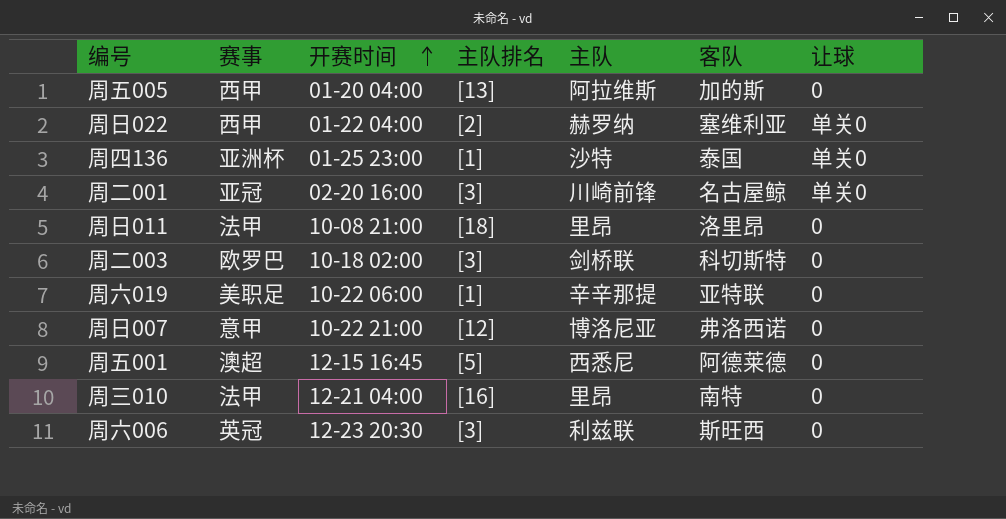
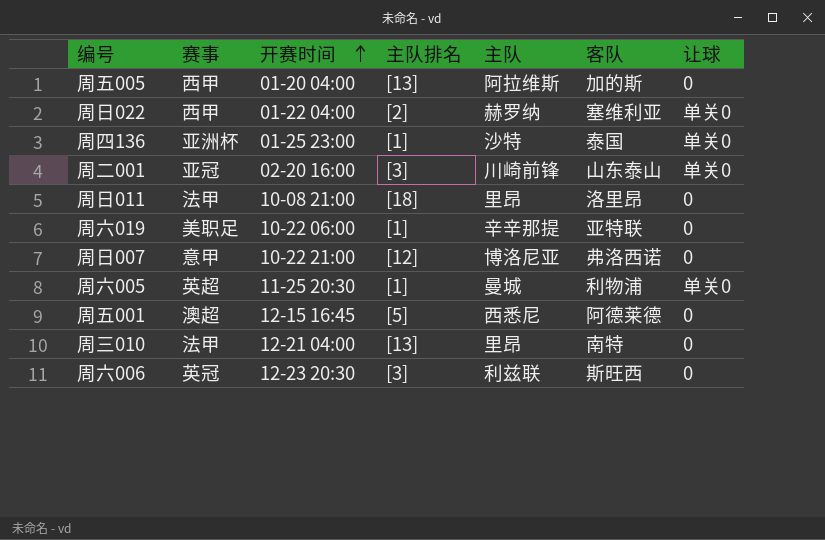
row 周二003: 欧罗巴 | 10-18 02:00 | [3] | 剑桥联 | 科切斯特 | 0 -> none
周二001 | 客队: 名古屋鲸 -> 山东泰山
row 周六005: none -> 英超 | 11-25 20:30 | [1] | 曼城 | 利物浦 | 单关0
周三010 | 主队排名: [16] -> [13]

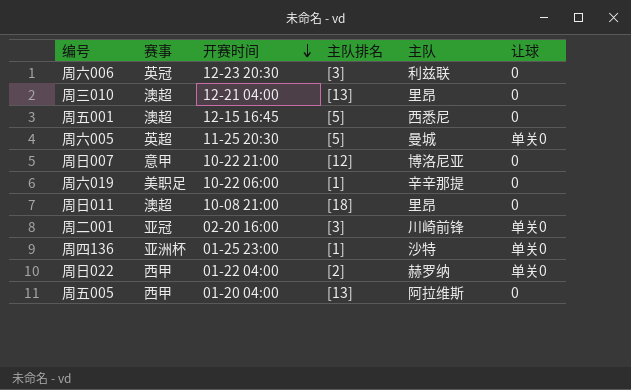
row order: 开赛时间 ascending -> 开赛时间 descending
column 客队 | position: 6 -> none
周三010 | 赛事: 法甲 -> 澳超
周六005 | 主队排名: [1] -> [5]
周日011 | 赛事: 法甲 -> 澳超

